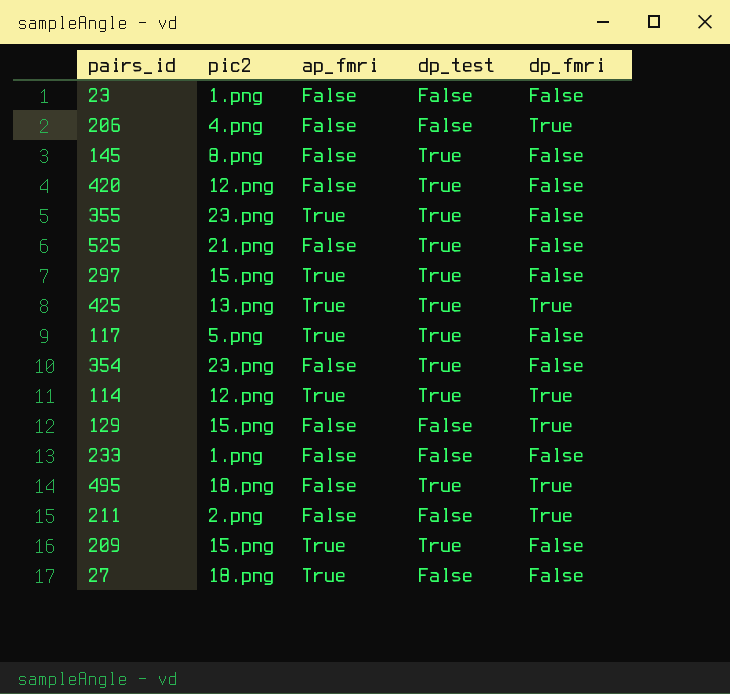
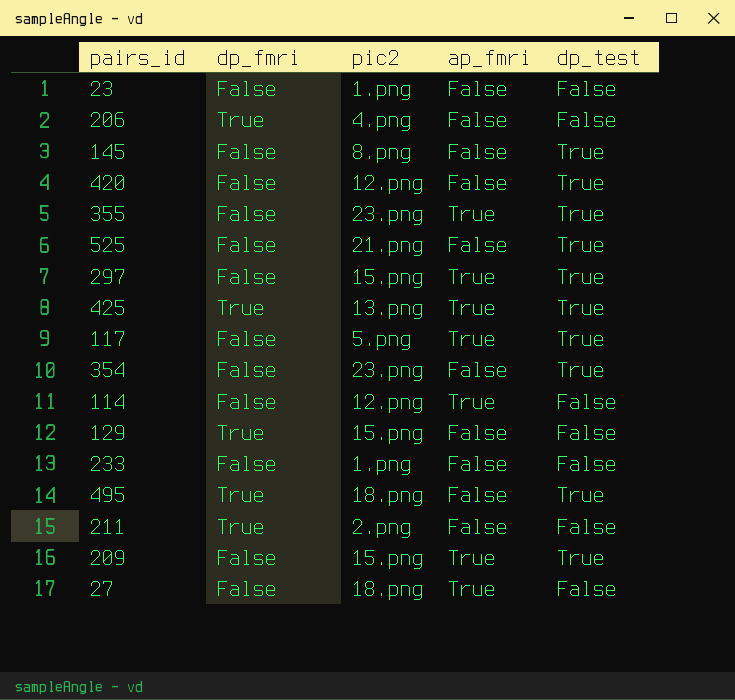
column dp_fmri | position: 5 -> 2
114 | dp_fmri: True -> False
114 | dp_test: True -> False

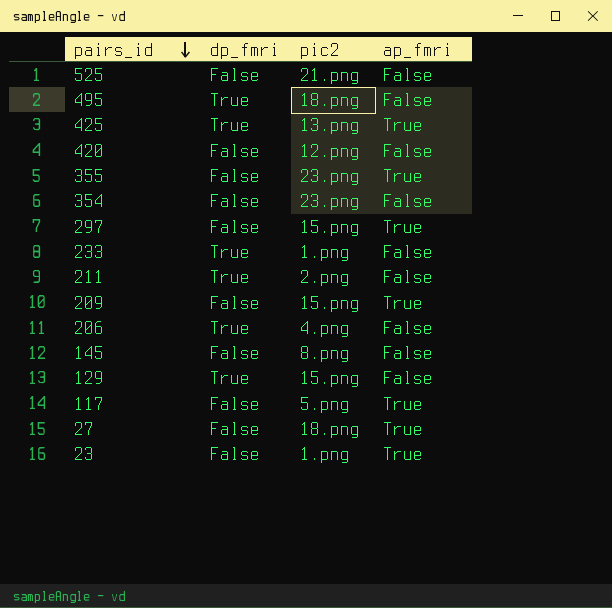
row order: none -> pairs_id descending
column dp_test | position: 5 -> none
row 114: False | 12.png | True | False -> none
233 | dp_fmri: False -> True
23 | ap_fmri: False -> True

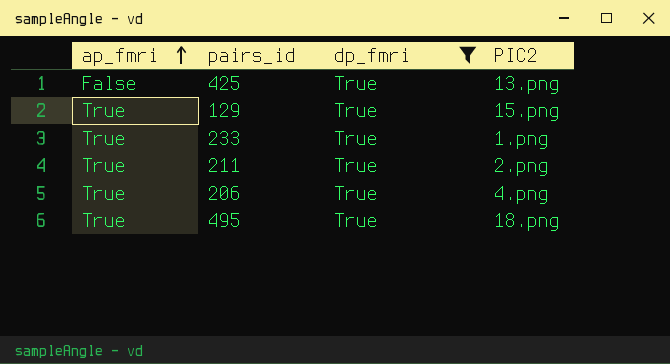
filter: none -> dp_fmri = True
row order: pairs_id descending -> ap_fmri ascending
column ap_fmri | position: 4 -> 1
column name: pic2 -> PIC2
425 | ap_fmri: True -> False
129 | ap_fmri: False -> True
233 | ap_fmri: False -> True
211 | ap_fmri: False -> True
206 | ap_fmri: False -> True
495 | ap_fmri: False -> True

